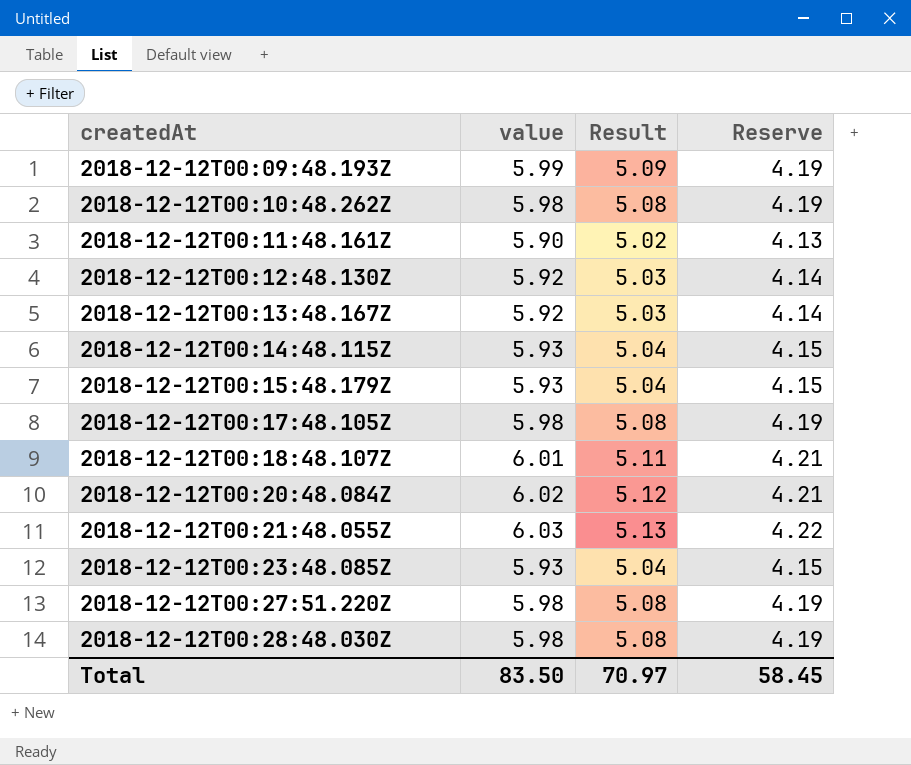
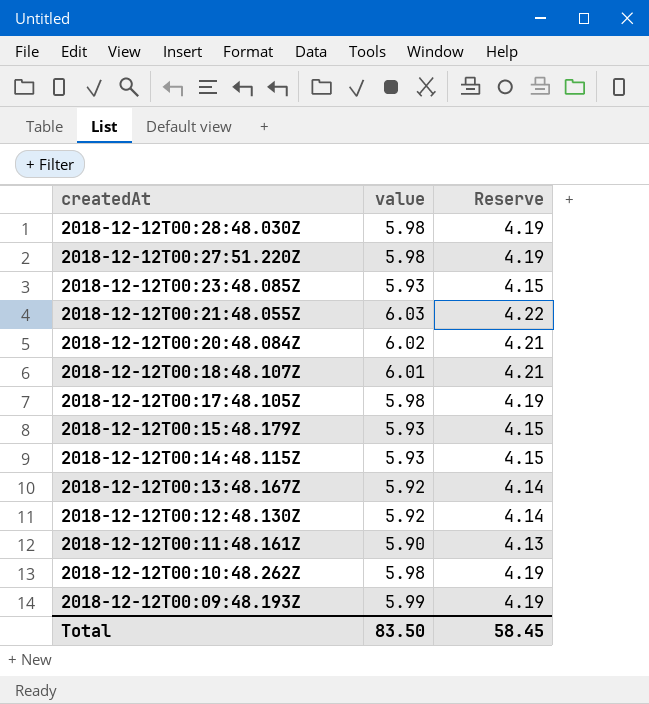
row order: createdAt ascending -> createdAt descending
column Result | formula: [value] * 0.85 -> none

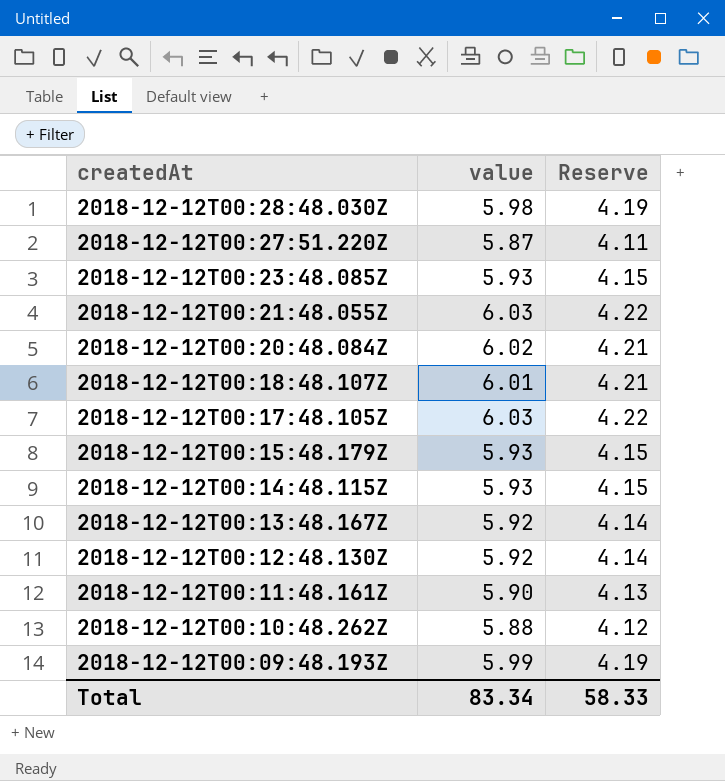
2018-12-12T00:27:51.220Z | value: 5.98 -> 5.87
2018-12-12T00:27:51.220Z | Reserve: 4.19 -> 4.11
2018-12-12T00:17:48.105Z | value: 5.98 -> 6.03
2018-12-12T00:17:48.105Z | Reserve: 4.19 -> 4.22
2018-12-12T00:10:48.262Z | value: 5.98 -> 5.88
2018-12-12T00:10:48.262Z | Reserve: 4.19 -> 4.12
Total | value: 83.50 -> 83.34
Total | Reserve: 58.45 -> 58.33

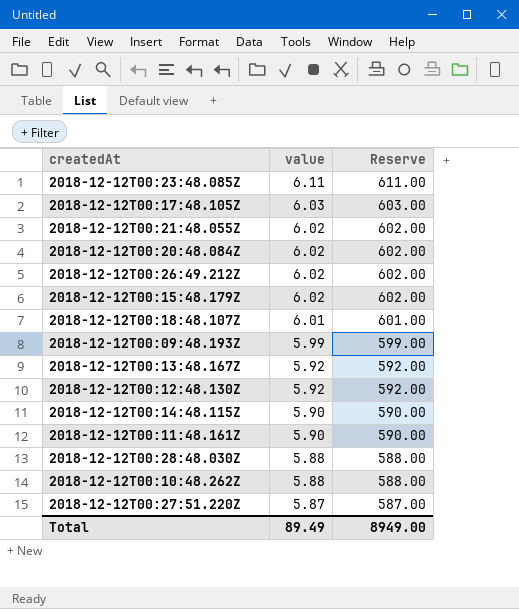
row order: createdAt descending -> value descending
column Reserve | formula: [value] * 0.7 -> [value] * 100
2018-12-12T00:23:48.085Z | value: 5.93 -> 6.11
2018-12-12T00:21:48.055Z | value: 6.03 -> 6.02
row 2018-12-12T00:26:49.212Z: none -> 6.02 | 602.00
2018-12-12T00:15:48.179Z | value: 5.93 -> 6.02
2018-12-12T00:14:48.115Z | value: 5.93 -> 5.90
2018-12-12T00:28:48.030Z | value: 5.98 -> 5.88
Total | value: 83.34 -> 89.49
Total | Reserve: 58.33 -> 8949.00

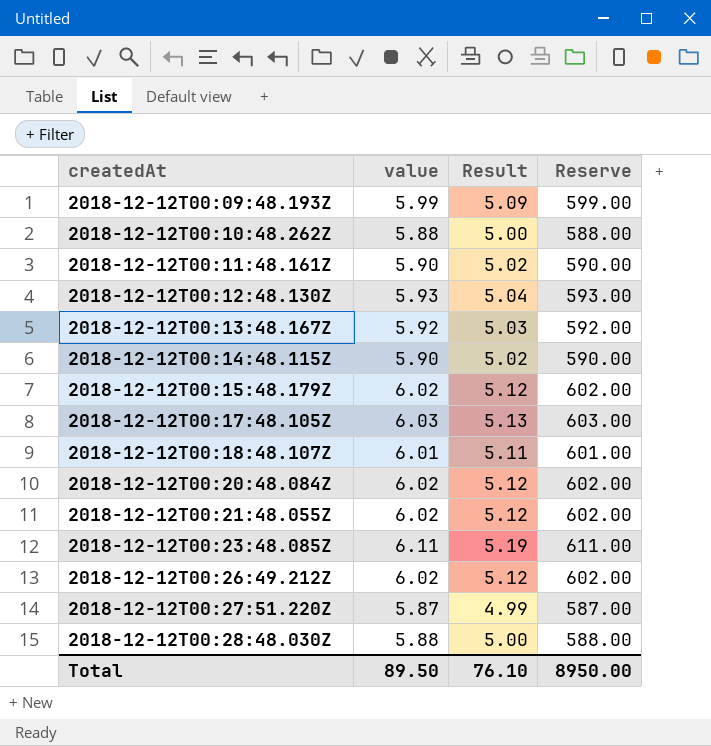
row order: value descending -> createdAt ascending
column Result | formula: none -> [value] * 0.85
2018-12-12T00:12:48.130Z | value: 5.92 -> 5.93
2018-12-12T00:12:48.130Z | Reserve: 592.00 -> 593.00
Total | value: 89.49 -> 89.50
Total | Reserve: 8949.00 -> 8950.00

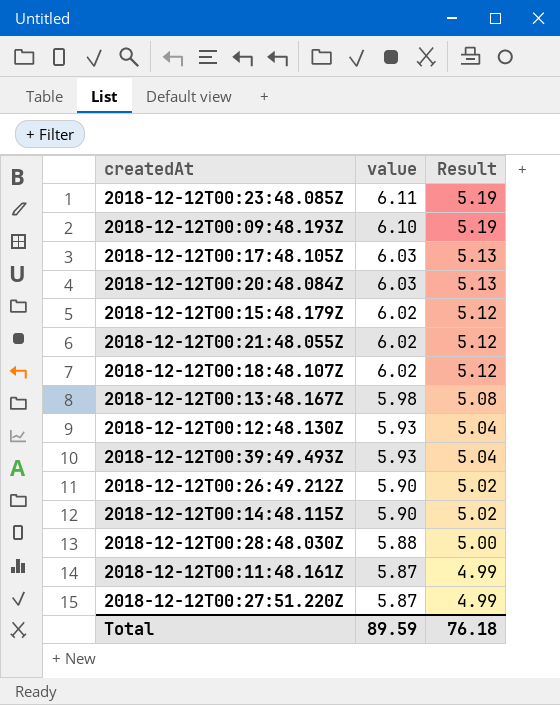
row order: createdAt ascending -> value descending
column Reserve | formula: [value] * 100 -> none
row 2018-12-12T00:10:48.262Z: 5.88 | 5.00 | 588.00 -> none
2018-12-12T00:09:48.193Z | value: 5.99 -> 6.10
2018-12-12T00:09:48.193Z | Result: 5.09 -> 5.19
2018-12-12T00:20:48.084Z | value: 6.02 -> 6.03
2018-12-12T00:20:48.084Z | Result: 5.12 -> 5.13
2018-12-12T00:18:48.107Z | value: 6.01 -> 6.02
2018-12-12T00:18:48.107Z | Result: 5.11 -> 5.12
2018-12-12T00:13:48.167Z | value: 5.92 -> 5.98
2018-12-12T00:13:48.167Z | Result: 5.03 -> 5.08
row 2018-12-12T00:39:49.493Z: none -> 5.93 | 5.04
2018-12-12T00:26:49.212Z | value: 6.02 -> 5.90
2018-12-12T00:26:49.212Z | Result: 5.12 -> 5.02
2018-12-12T00:11:48.161Z | value: 5.90 -> 5.87
2018-12-12T00:11:48.161Z | Result: 5.02 -> 4.99
Total | value: 89.50 -> 89.59
Total | Result: 76.10 -> 76.18

